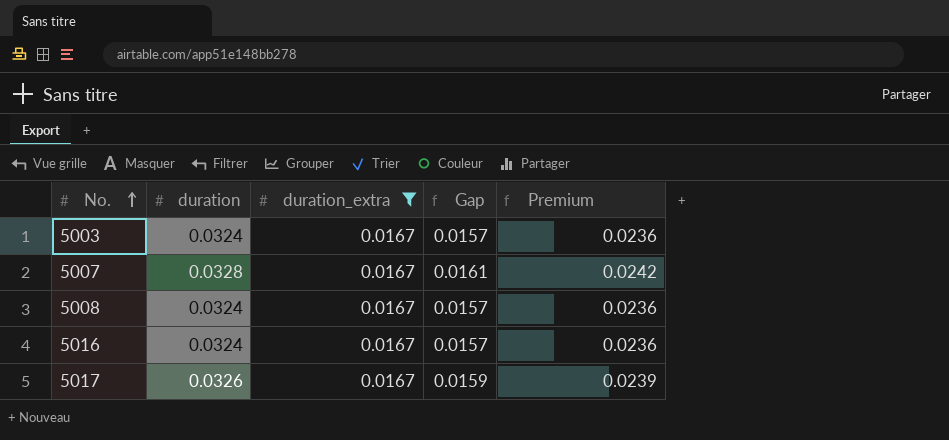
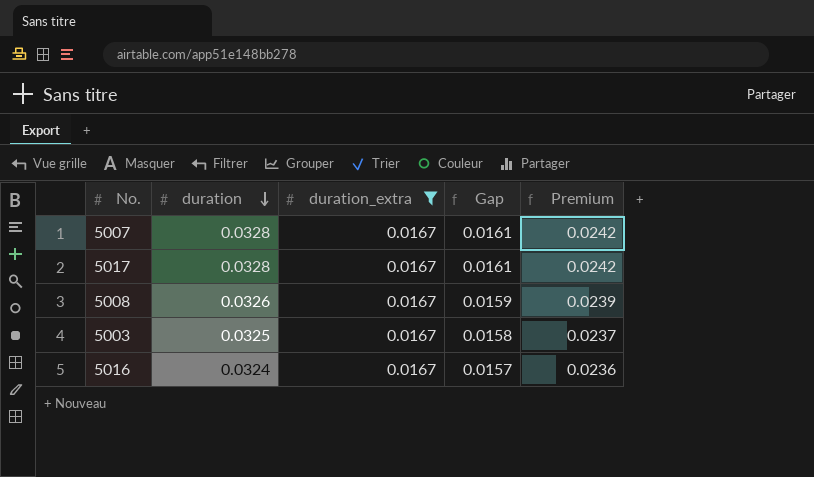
row order: No. ascending -> duration descending
5017 | duration: 0.0326 -> 0.0328
5017 | Gap: 0.0159 -> 0.0161
5017 | Premium: 0.0239 -> 0.0242
5008 | duration: 0.0324 -> 0.0326
5008 | Gap: 0.0157 -> 0.0159
5008 | Premium: 0.0236 -> 0.0239
5003 | duration: 0.0324 -> 0.0325
5003 | Gap: 0.0157 -> 0.0158
5003 | Premium: 0.0236 -> 0.0237

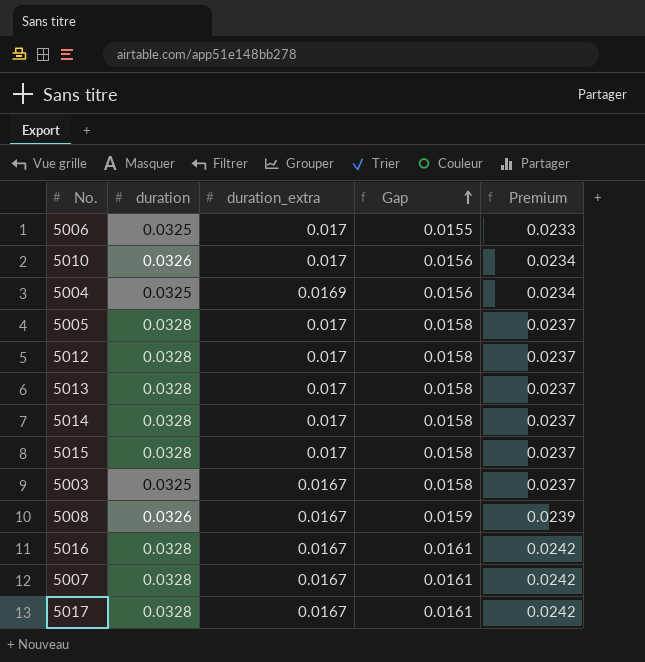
filter: duration_extra = 0.0167 -> none
row order: duration descending -> Gap ascending
5016 | duration: 0.0324 -> 0.0328
5016 | Gap: 0.0157 -> 0.0161
5016 | Premium: 0.0236 -> 0.0242

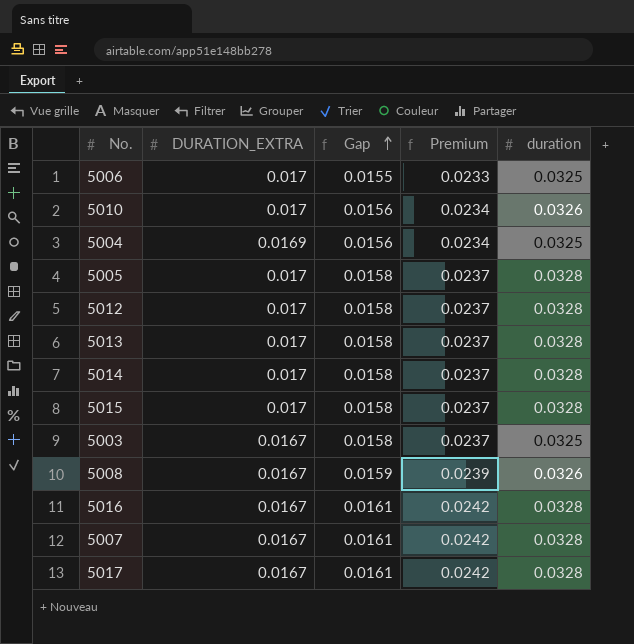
column name: duration_extra -> DURATION_EXTRA
column duration | position: 2 -> 5

